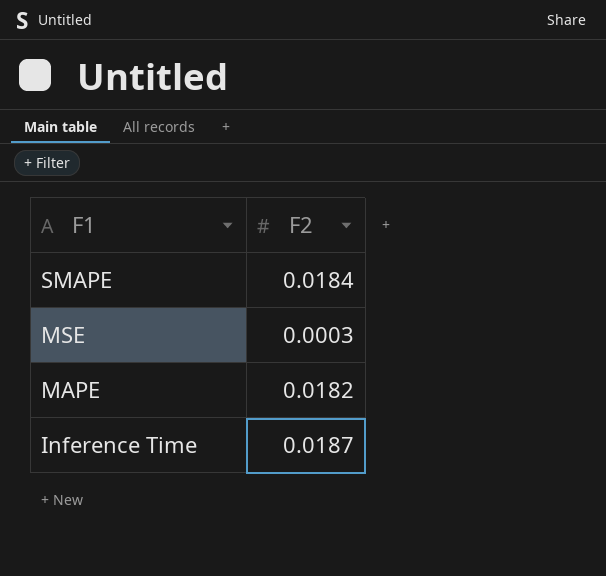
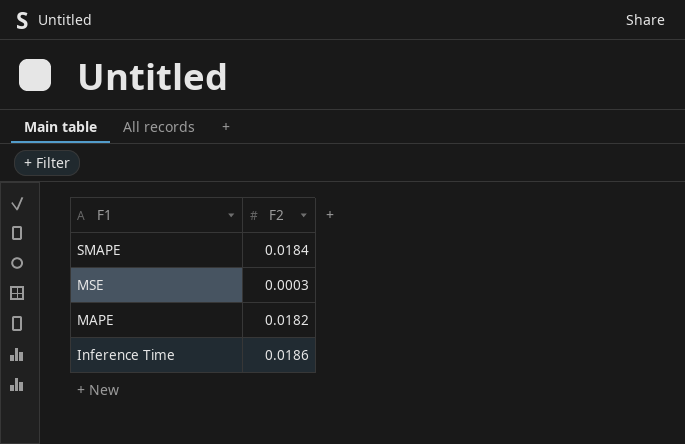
Inference Time | F2: 0.0187 -> 0.0186

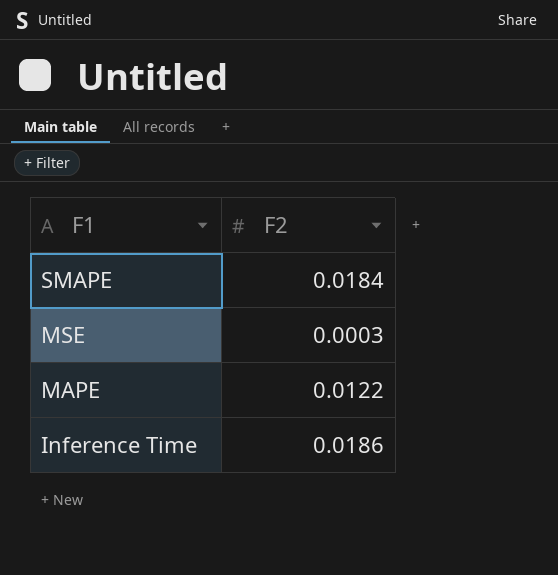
MAPE | F2: 0.0182 -> 0.0122

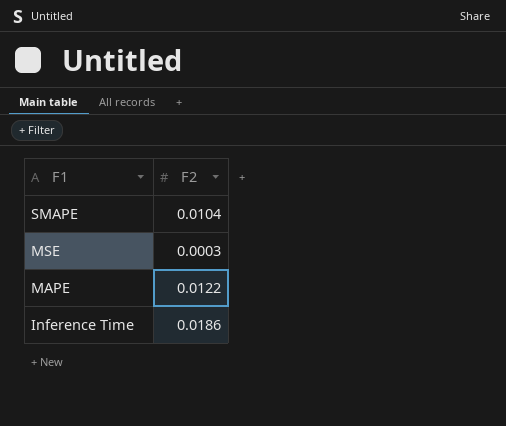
SMAPE | F2: 0.0184 -> 0.0104

